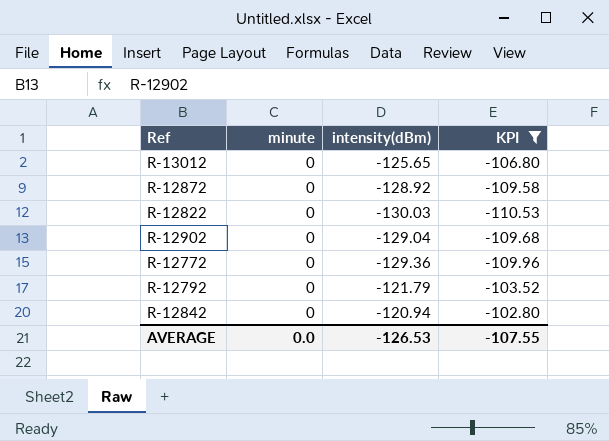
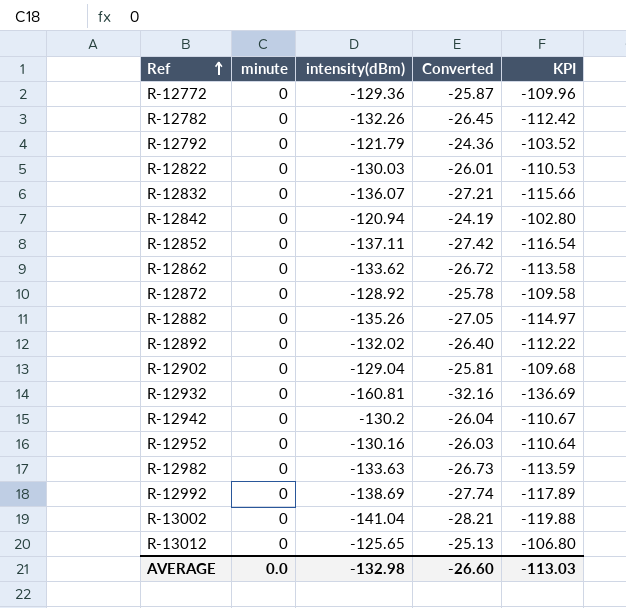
filter: KPI >= -110.53 -> none
row order: none -> Ref ascending
column Converted | formula: none -> [intensity(dBm)] * 0.2
AVERAGE | intensity(dBm): -126.53 -> -132.98
AVERAGE | KPI: -107.55 -> -113.03

